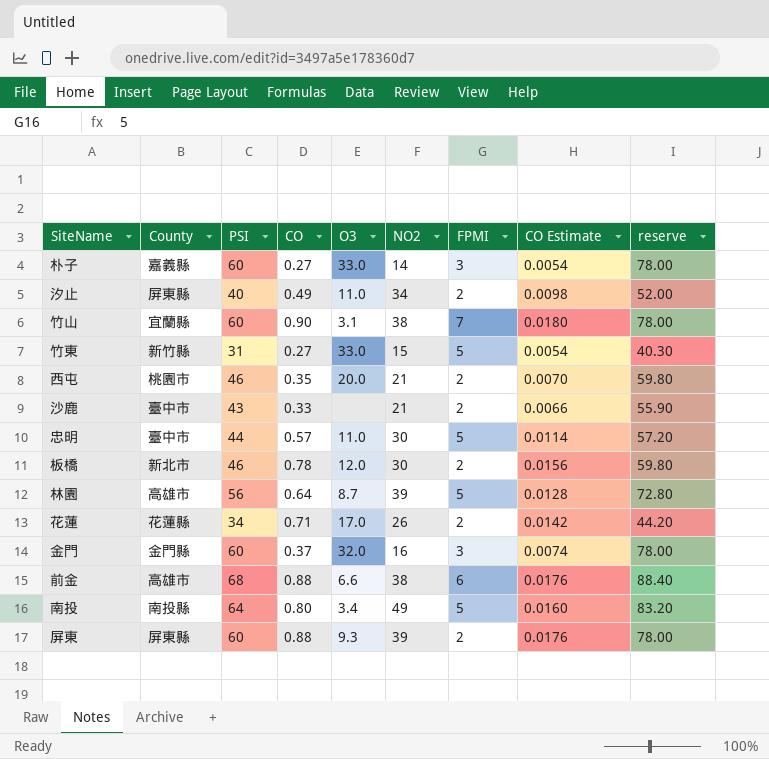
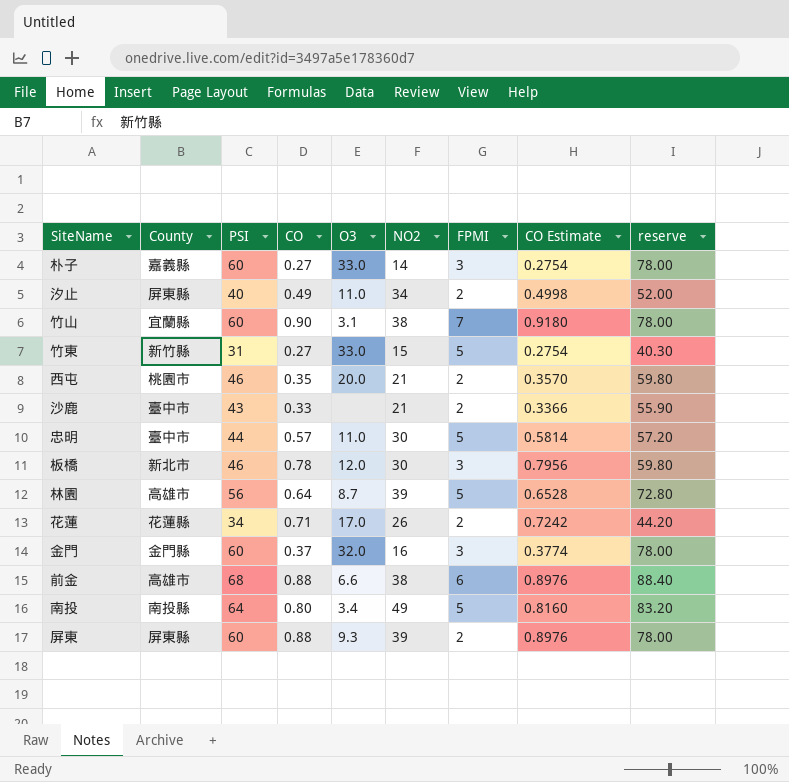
column CO Estimate | formula: [CO] * 0.02 -> [CO] * 1.02
板橋 | FPMI: 2 -> 3

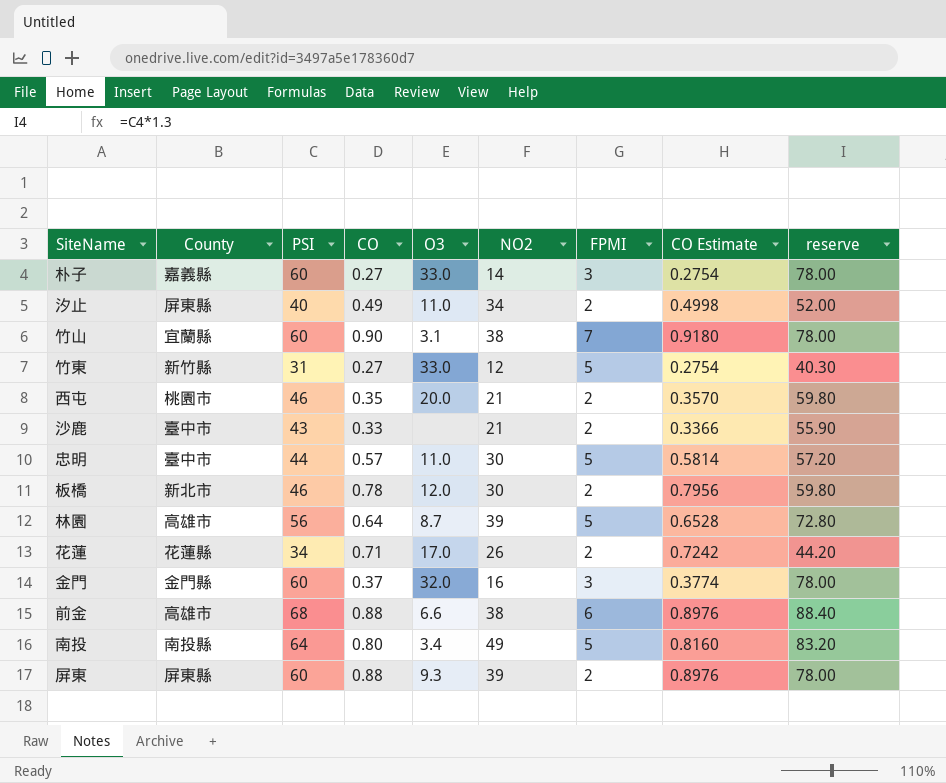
竹東 | NO2: 15 -> 12
板橋 | FPMI: 3 -> 2

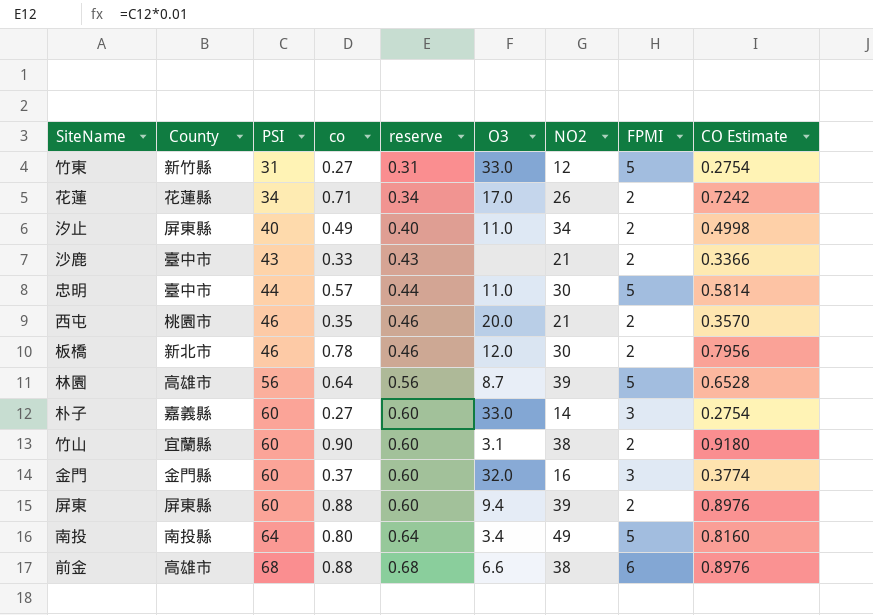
row order: none -> PSI ascending
column name: CO -> co
column reserve | formula: [PSI] * 1.3 -> [PSI] * 0.01
column reserve | position: 9 -> 5
竹山 | FPMI: 7 -> 2
屏東 | O3: 9.3 -> 9.4

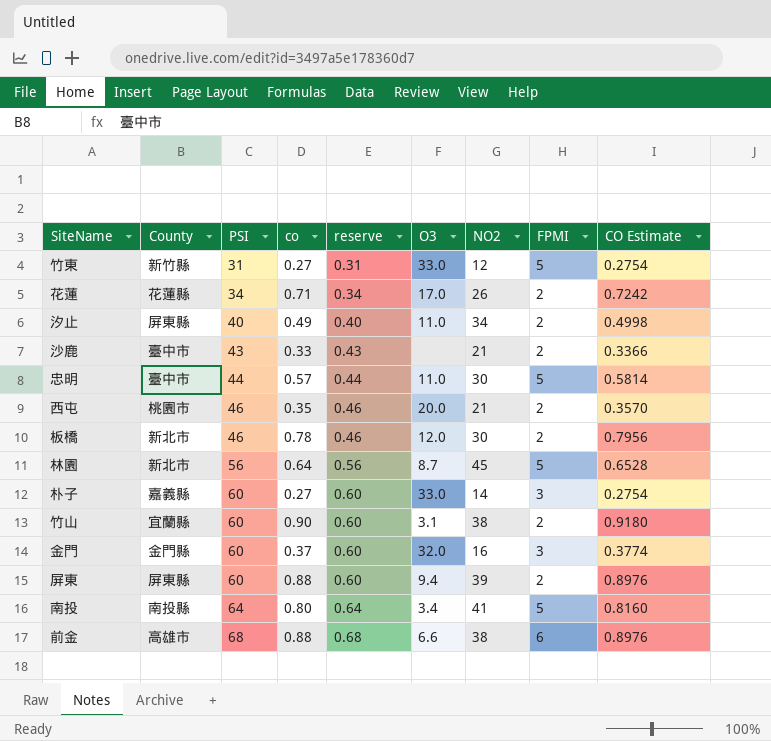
林園 | County: 高雄市 -> 新北市
林園 | NO2: 39 -> 45
南投 | NO2: 49 -> 41

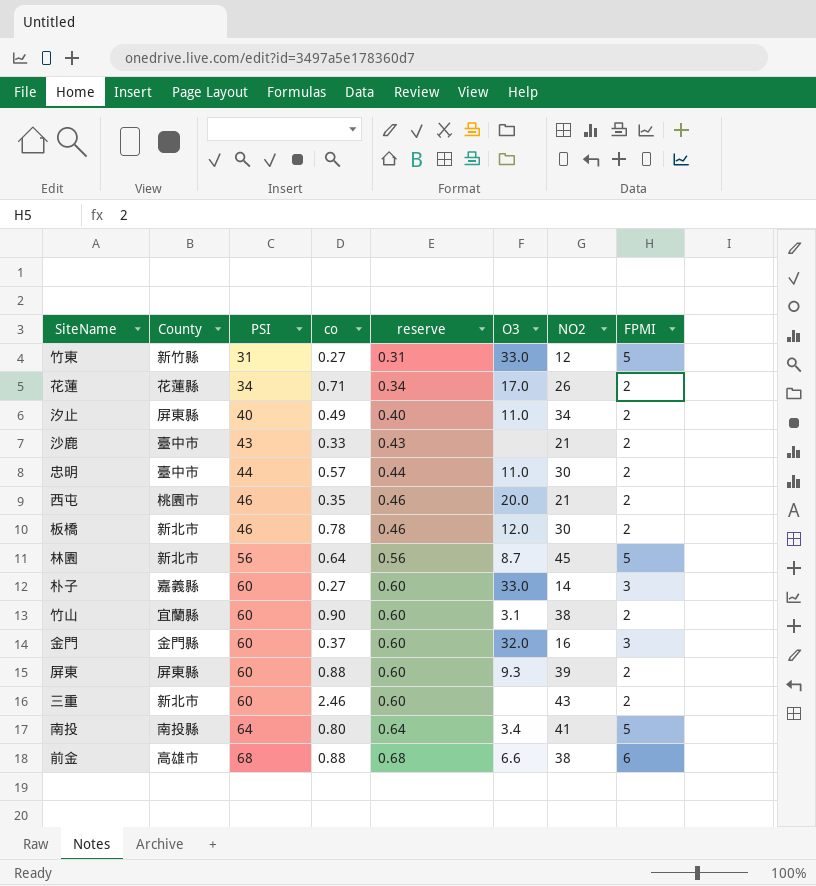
column CO Estimate | formula: [co] * 1.02 -> none
忠明 | FPMI: 5 -> 2
屏東 | O3: 9.4 -> 9.3
row 三重: none -> 新北市 | 60 | 2.46 | 0.60 | none | 43 | 2

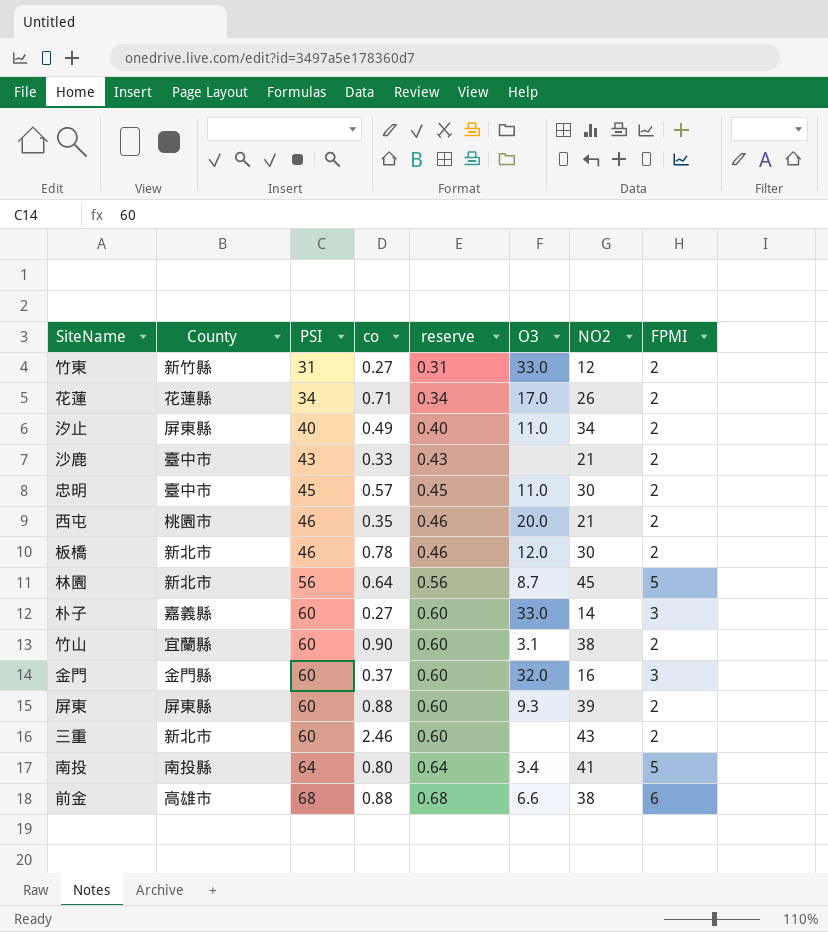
竹東 | FPMI: 5 -> 2
忠明 | PSI: 44 -> 45
忠明 | reserve: 0.44 -> 0.45

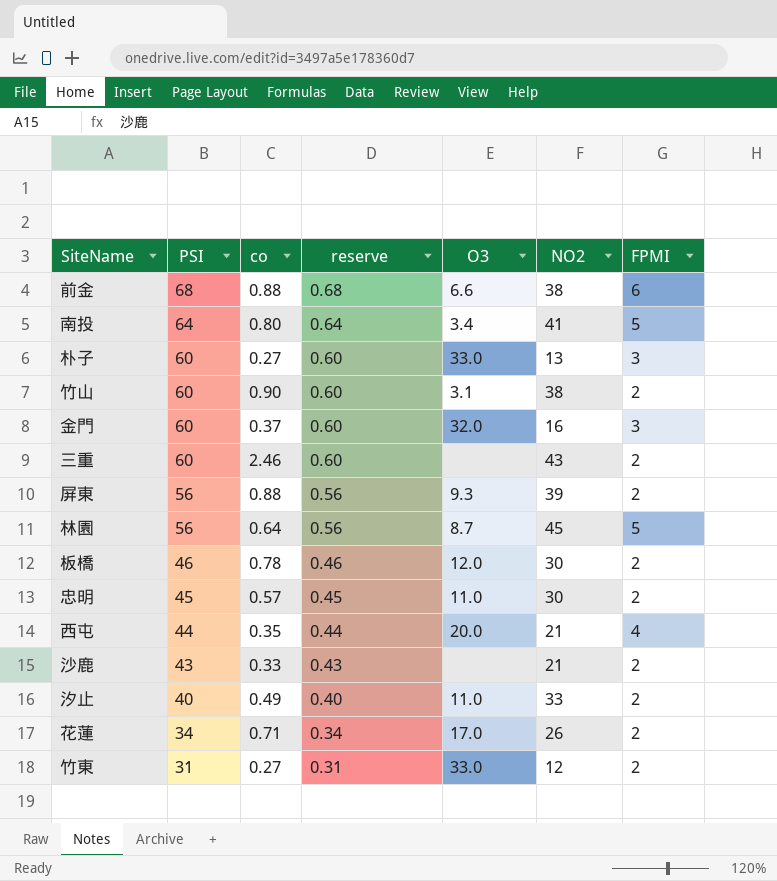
row order: PSI ascending -> PSI descending
column County | position: 2 -> none
朴子 | NO2: 14 -> 13
屏東 | PSI: 60 -> 56
屏東 | reserve: 0.60 -> 0.56
西屯 | PSI: 46 -> 44
西屯 | reserve: 0.46 -> 0.44
西屯 | FPMI: 2 -> 4
汐止 | NO2: 34 -> 33

